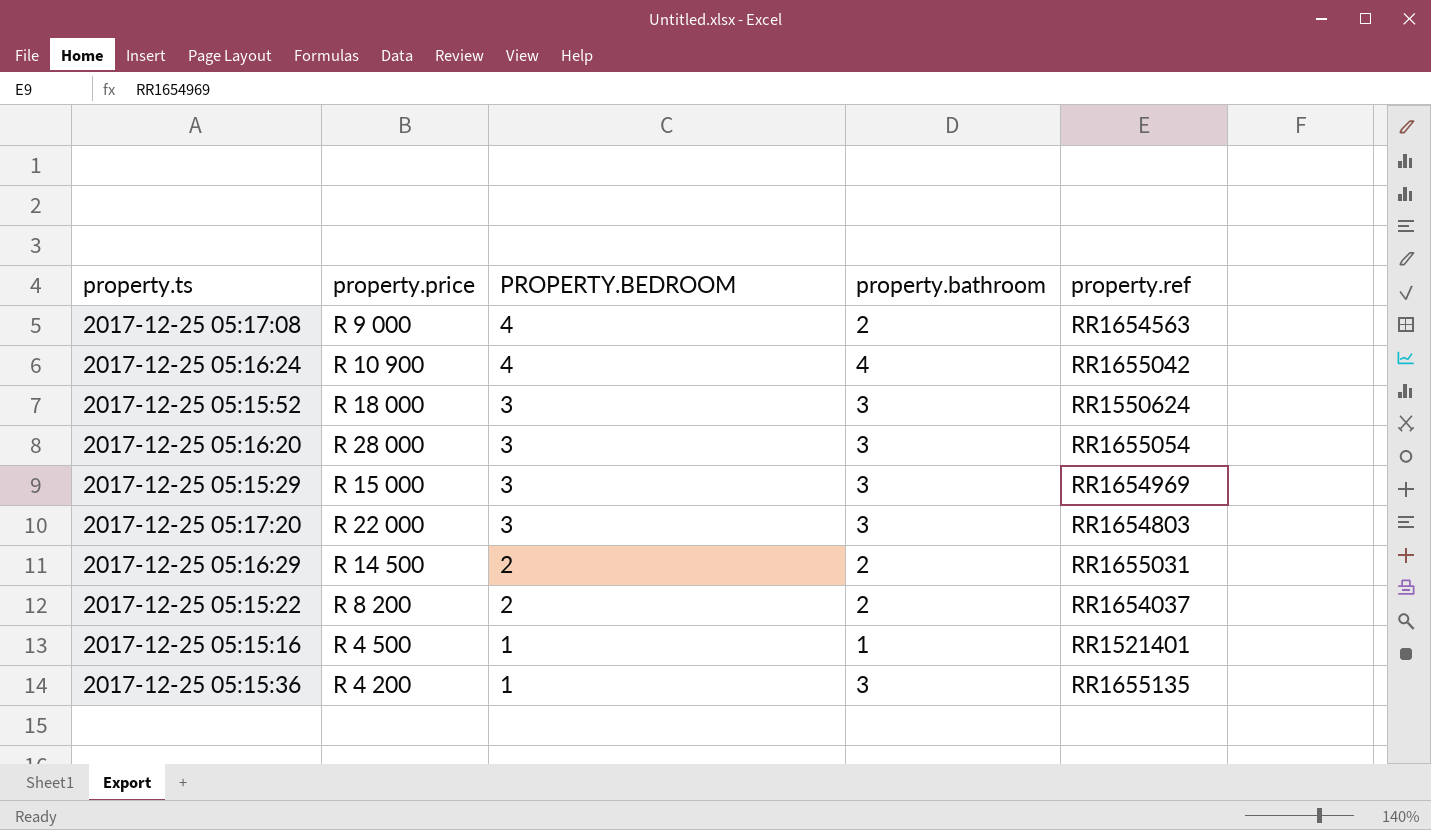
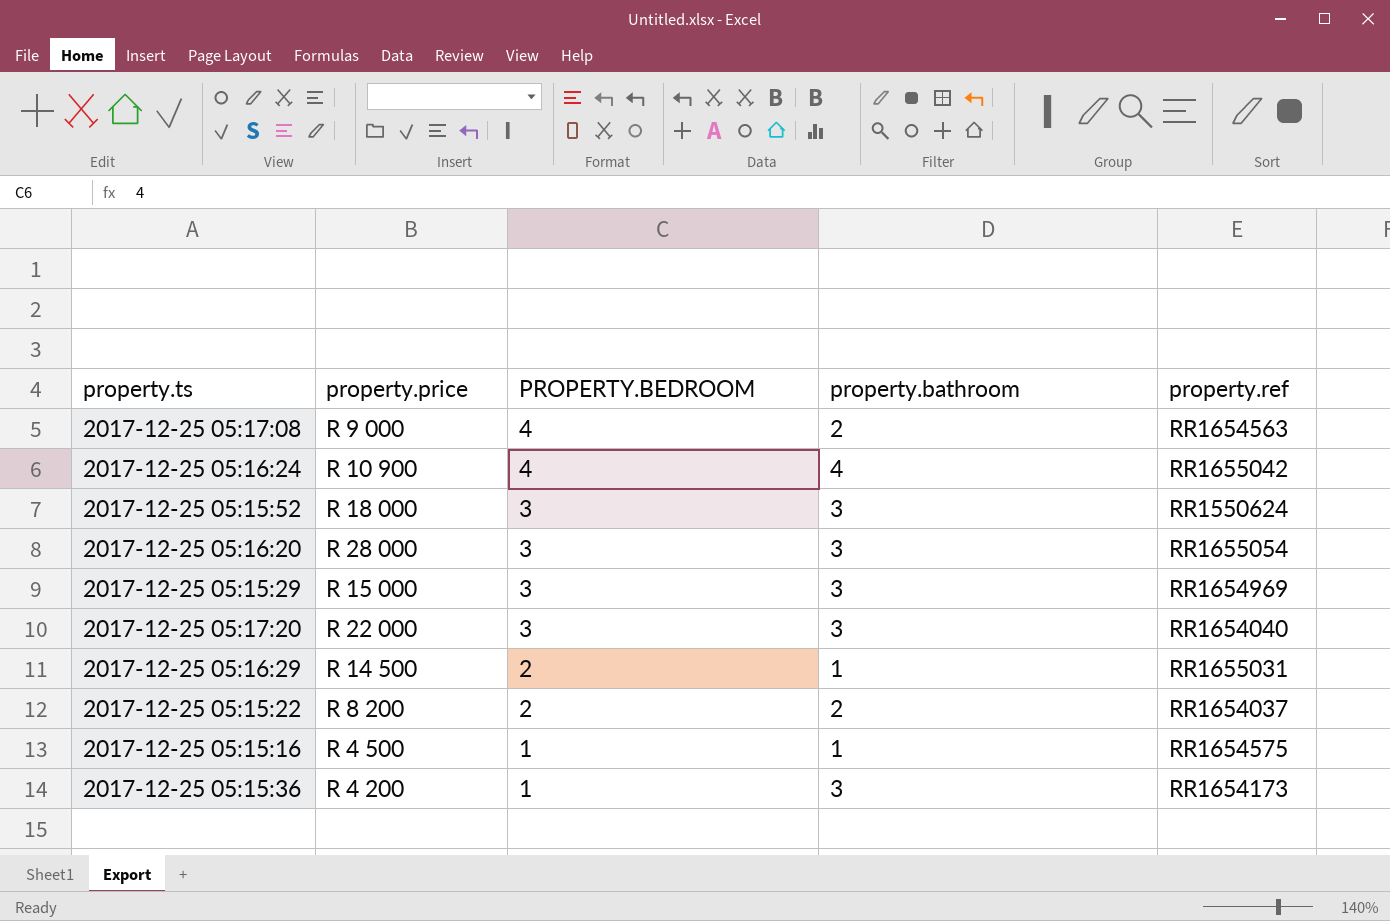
2017-12-25 05:17:20 | property.ref: RR1654803 -> RR1654040
2017-12-25 05:16:29 | property.bathroom: 2 -> 1
2017-12-25 05:15:16 | property.ref: RR1521401 -> RR1654575
2017-12-25 05:15:36 | property.ref: RR1655135 -> RR1654173

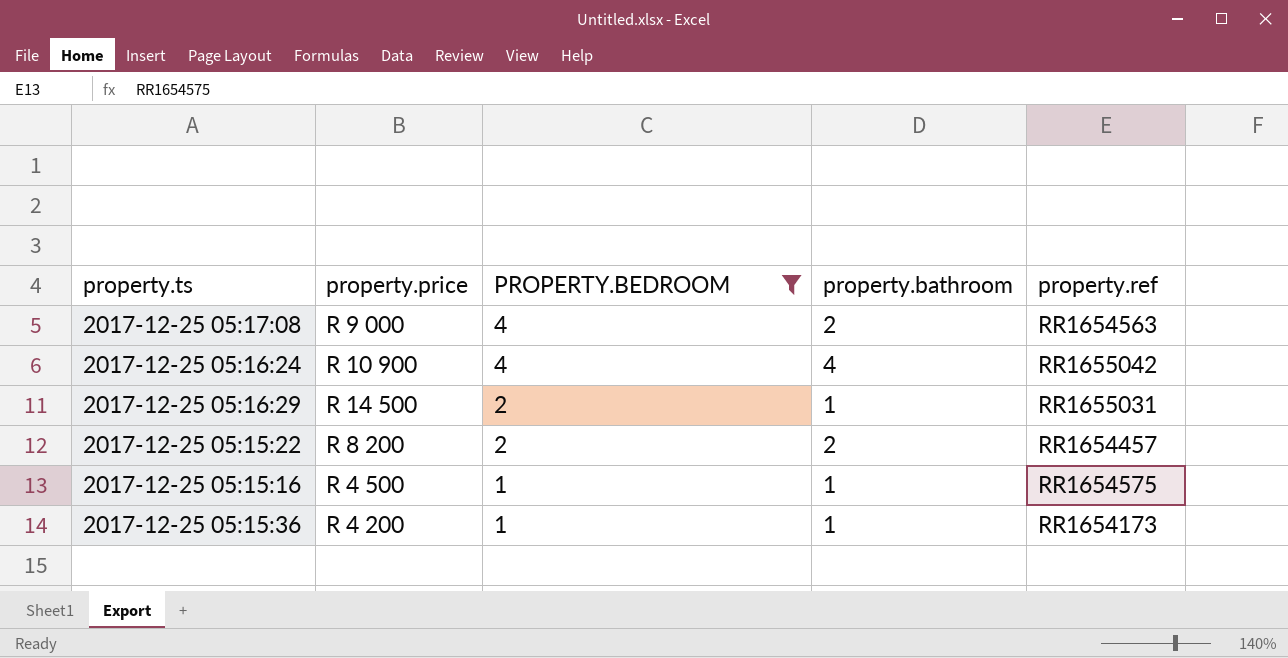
filter: none -> PROPERTY.BEDROOM != 3
2017-12-25 05:15:22 | property.ref: RR1654037 -> RR1654457
2017-12-25 05:15:36 | property.bathroom: 3 -> 1

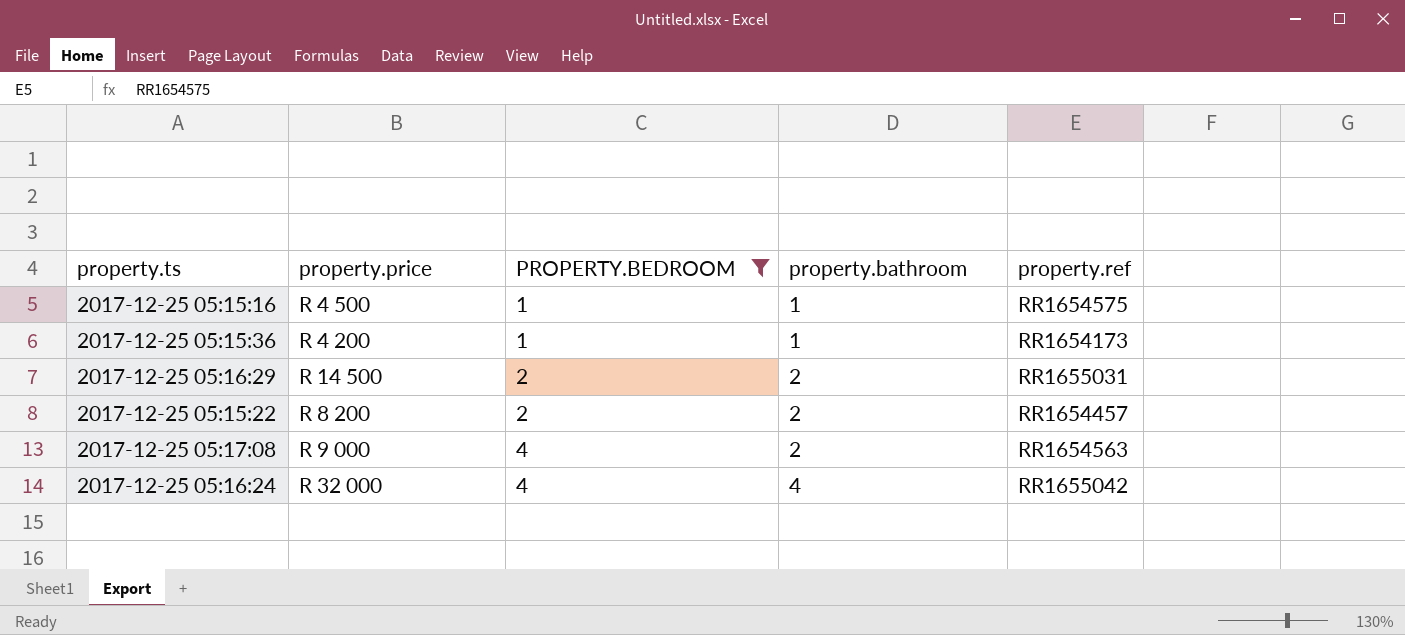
row order: PROPERTY.BEDROOM descending -> PROPERTY.BEDROOM ascending
2017-12-25 05:16:29 | property.bathroom: 1 -> 2
2017-12-25 05:16:24 | property.price: R 10 900 -> R 32 000

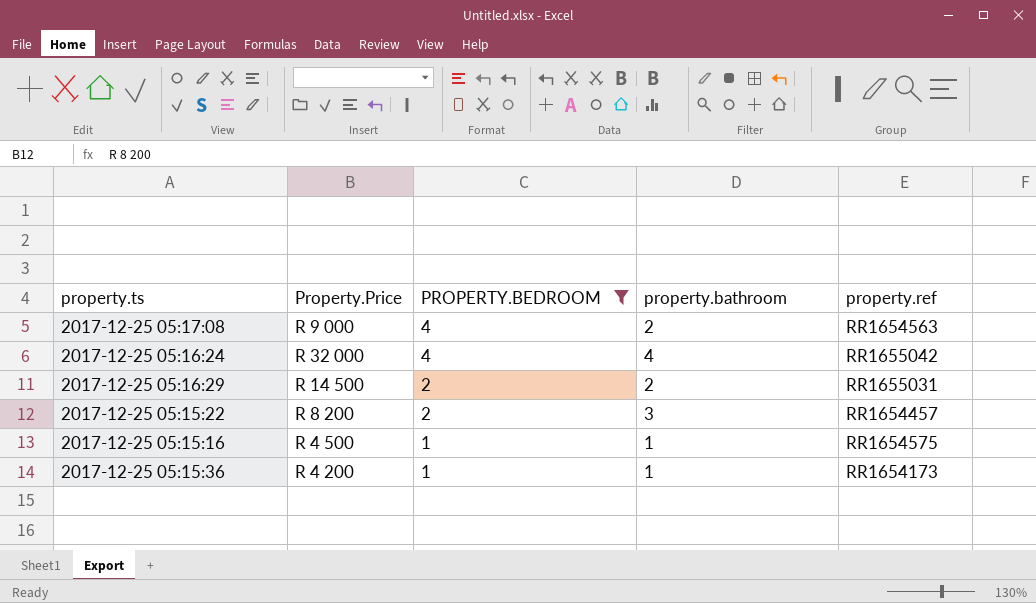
row order: PROPERTY.BEDROOM ascending -> PROPERTY.BEDROOM descending
column name: property.price -> Property.Price
2017-12-25 05:15:22 | property.bathroom: 2 -> 3

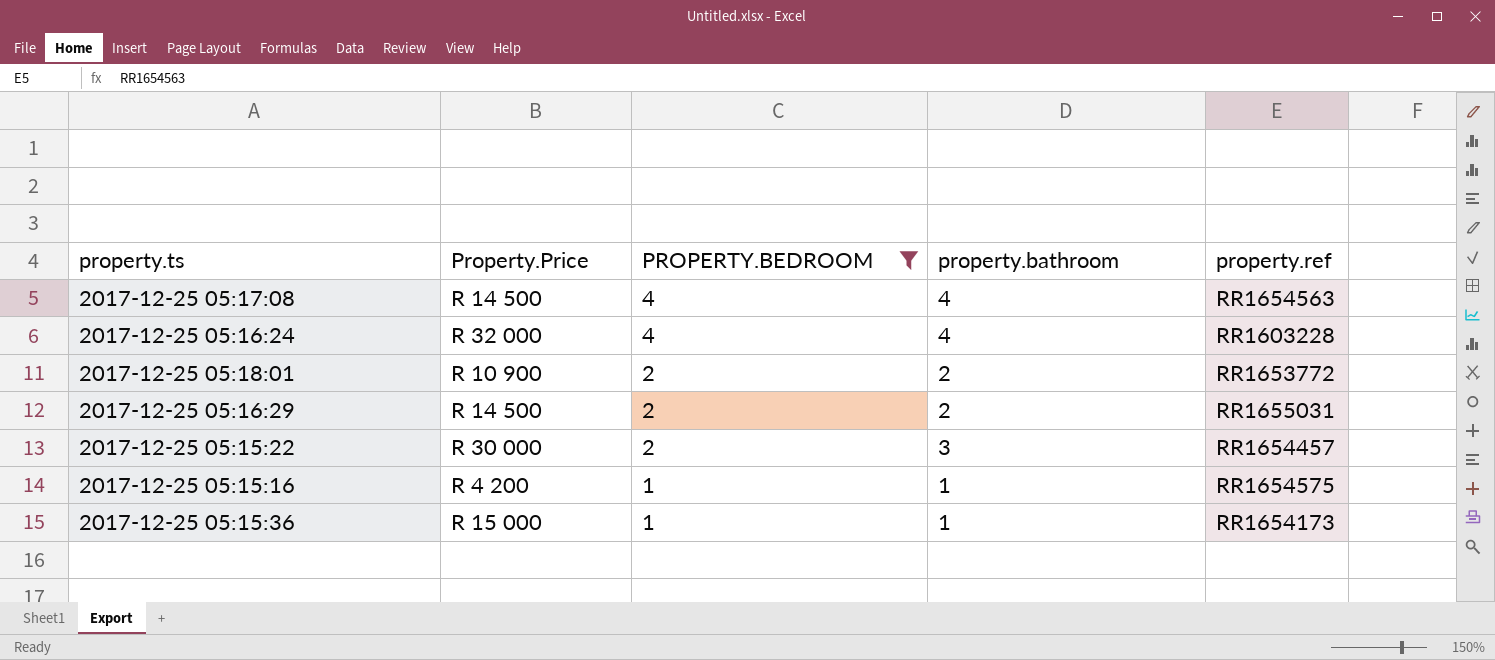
2017-12-25 05:17:08 | Property.Price: R 9 000 -> R 14 500
2017-12-25 05:17:08 | property.bathroom: 2 -> 4
2017-12-25 05:16:24 | property.ref: RR1655042 -> RR1603228
row 2017-12-25 05:18:01: none -> R 10 900 | 2 | 2 | RR1653772
2017-12-25 05:15:22 | Property.Price: R 8 200 -> R 30 000
2017-12-25 05:15:16 | Property.Price: R 4 500 -> R 4 200
2017-12-25 05:15:36 | Property.Price: R 4 200 -> R 15 000

